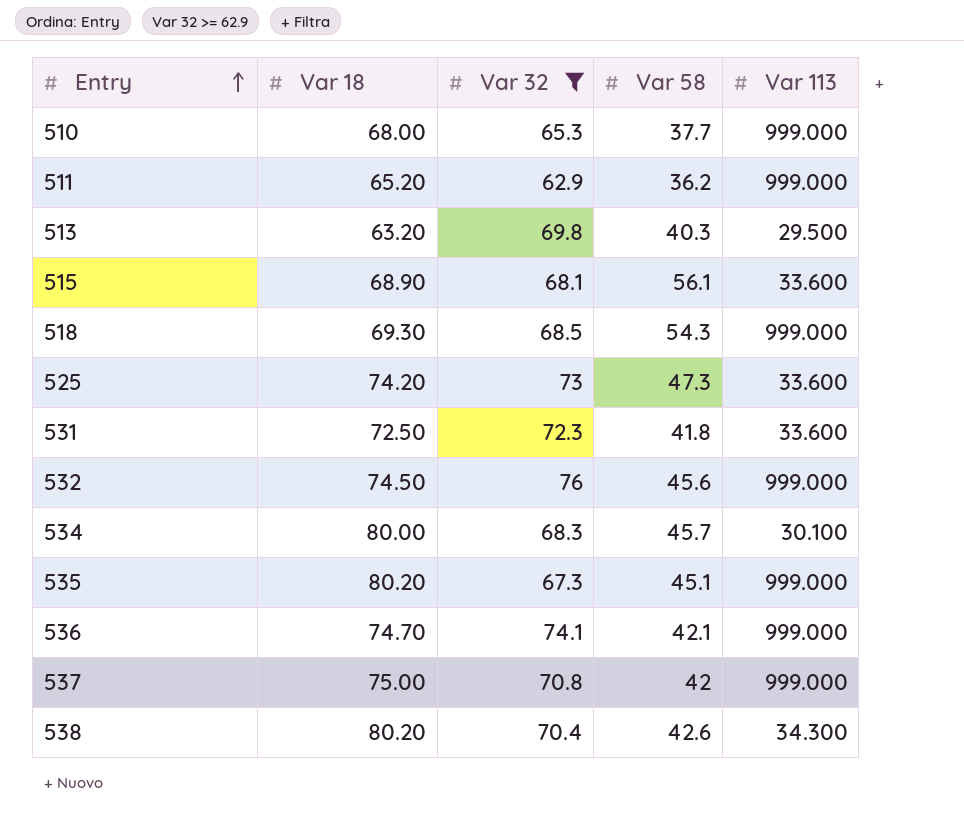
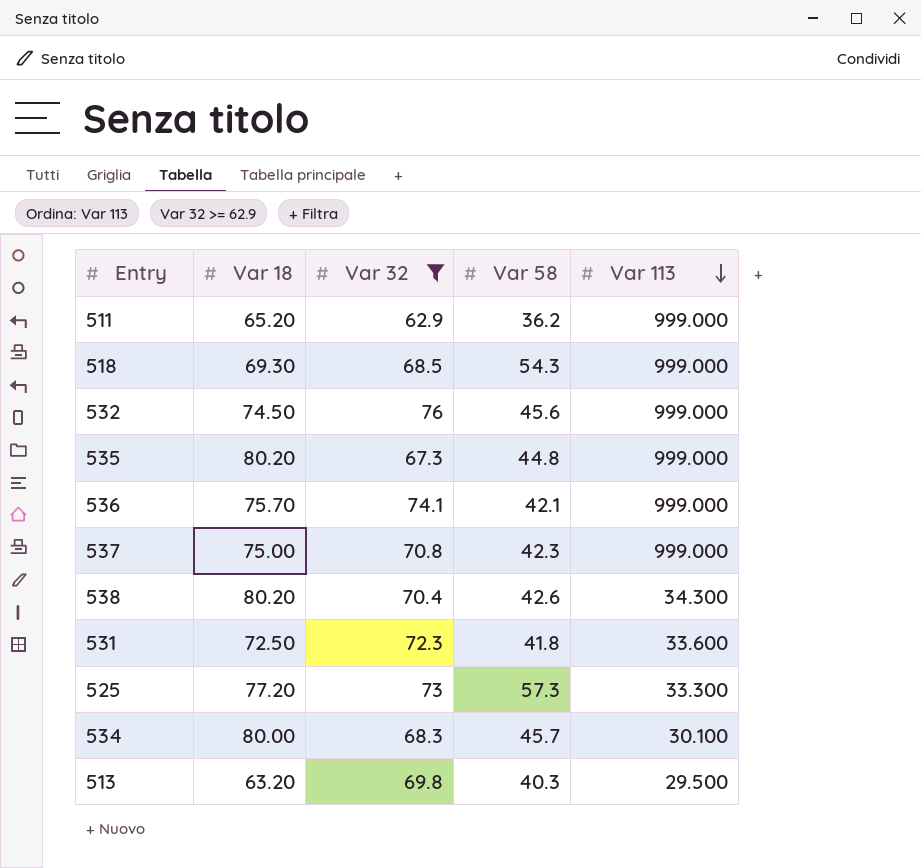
row order: Entry ascending -> Var 113 descending
row 510: 68.00 | 65.3 | 37.7 | 999.000 -> none
row 515: 68.90 | 68.1 | 56.1 | 33.600 -> none
535 | Var 58: 45.1 -> 44.8
536 | Var 18: 74.70 -> 75.70
537 | Var 58: 42 -> 42.3
525 | Var 18: 74.20 -> 77.20
525 | Var 58: 47.3 -> 57.3
525 | Var 113: 33.600 -> 33.300

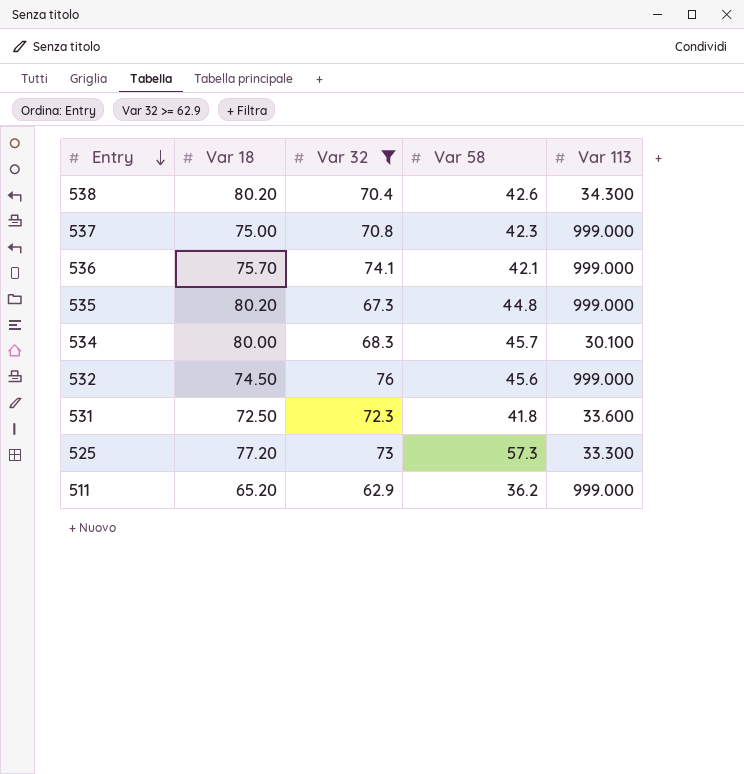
row order: Var 113 descending -> Entry descending
row 518: 69.30 | 68.5 | 54.3 | 999.000 -> none
row 513: 63.20 | 69.8 | 40.3 | 29.500 -> none

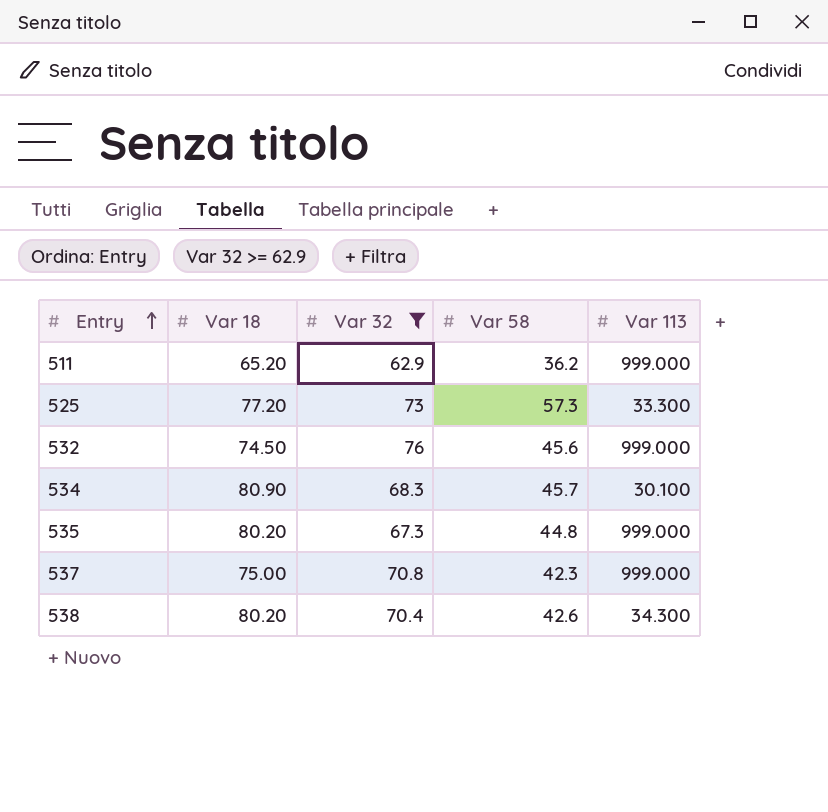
row order: Entry descending -> Entry ascending
row 536: 75.70 | 74.1 | 42.1 | 999.000 -> none
row 531: 72.50 | 72.3 | 41.8 | 33.600 -> none
534 | Var 18: 80.00 -> 80.90

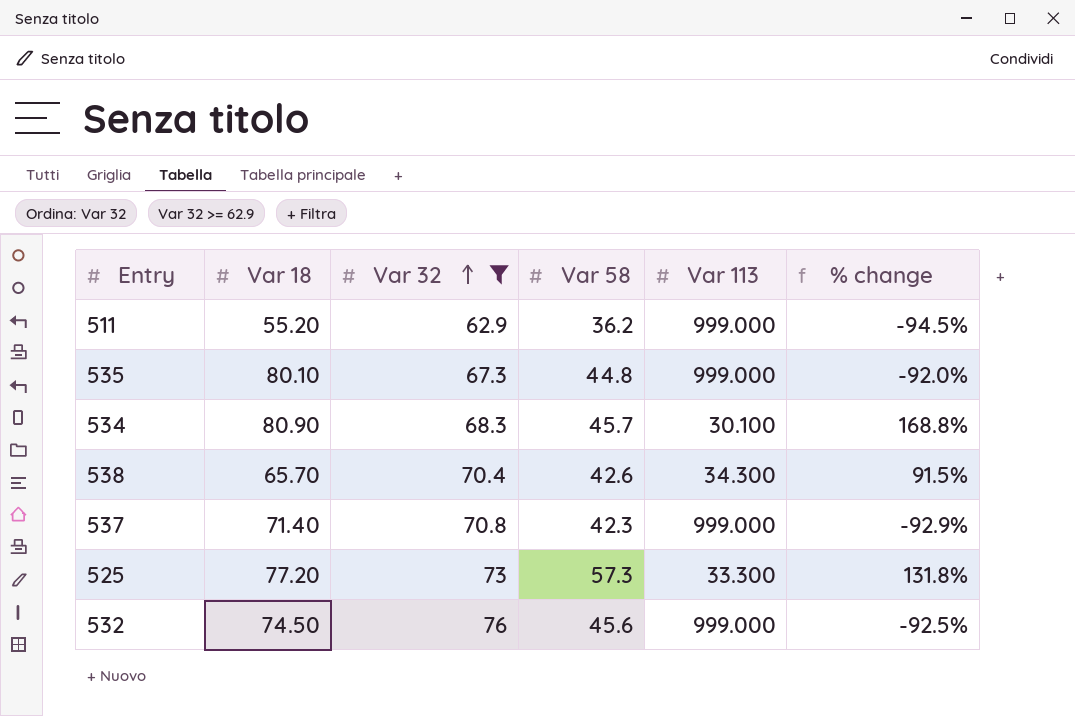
row order: Entry ascending -> Var 32 ascending
column % change | formula: none -> ([Var 18] - [Var 113]) / [Var 113]
511 | Var 18: 65.20 -> 55.20
535 | Var 18: 80.20 -> 80.10
538 | Var 18: 80.20 -> 65.70
537 | Var 18: 75.00 -> 71.40

